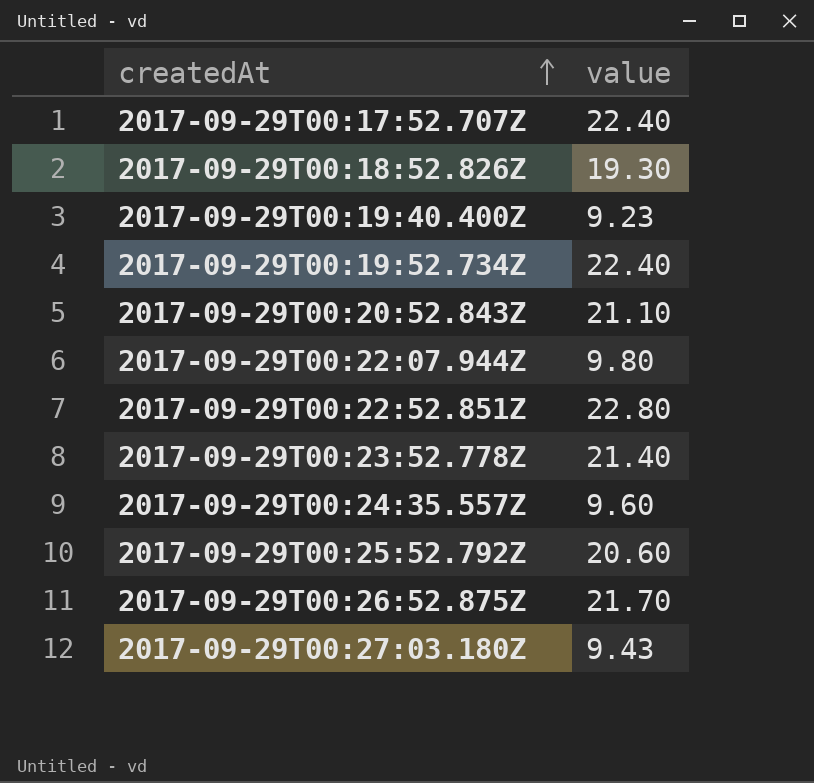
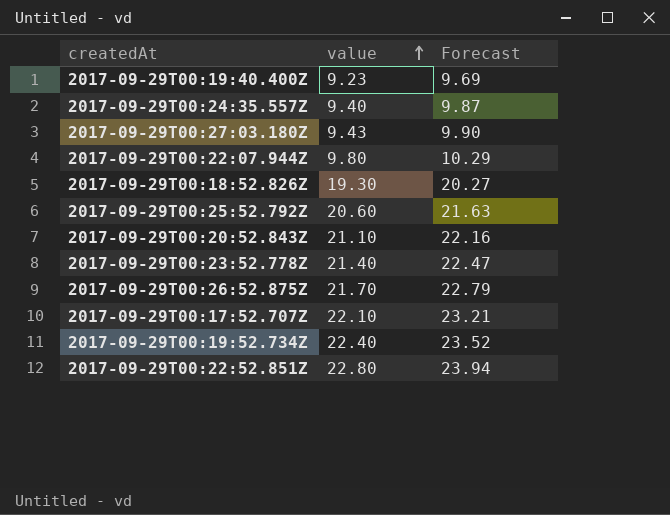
row order: createdAt ascending -> value ascending
column Forecast | formula: none -> [value] * 1.05
2017-09-29T00:24:35.557Z | value: 9.60 -> 9.40
2017-09-29T00:17:52.707Z | value: 22.40 -> 22.10

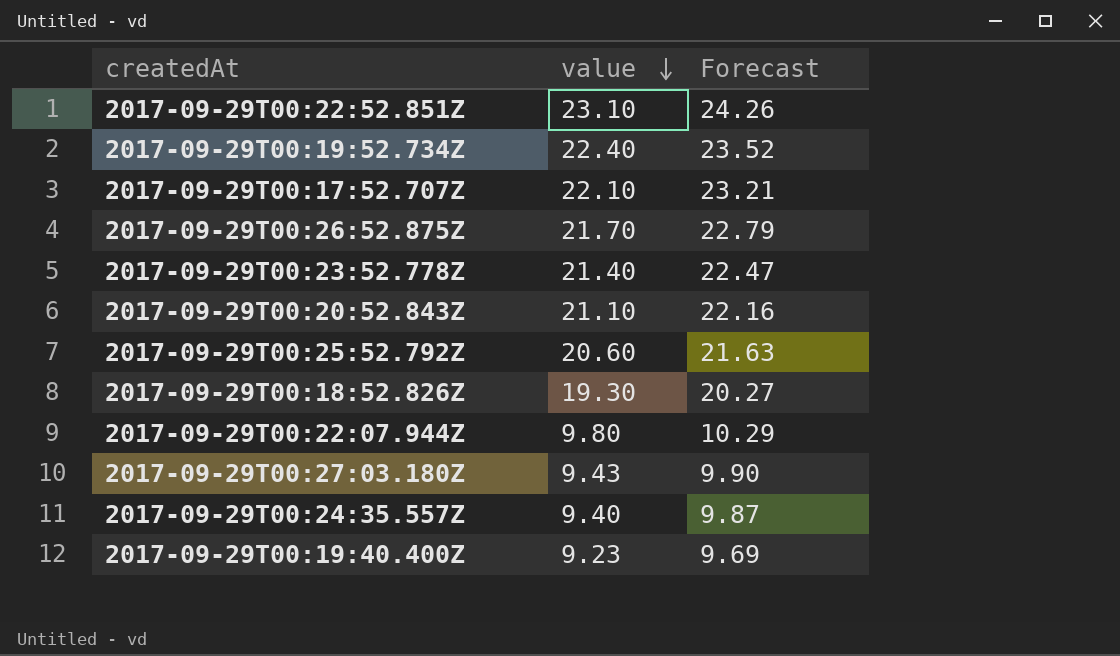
row order: value ascending -> value descending
2017-09-29T00:22:52.851Z | value: 22.80 -> 23.10
2017-09-29T00:22:52.851Z | Forecast: 23.94 -> 24.26

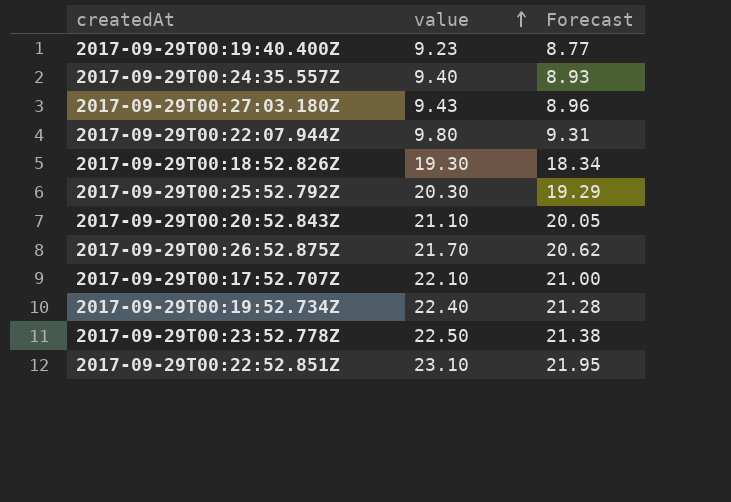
row order: value descending -> value ascending
column Forecast | formula: [value] * 1.05 -> [value] * 0.95
2017-09-29T00:25:52.792Z | value: 20.60 -> 20.30
2017-09-29T00:23:52.778Z | value: 21.40 -> 22.50

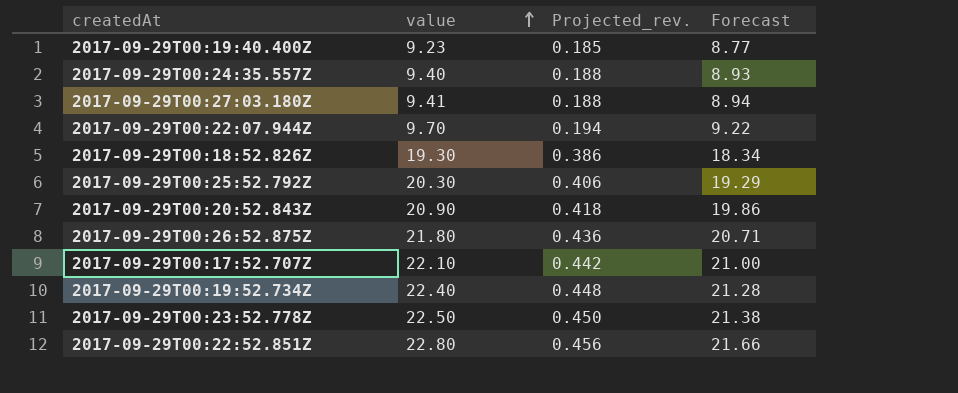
column Projected_rev. | formula: none -> [value] * 0.02
2017-09-29T00:27:03.180Z | value: 9.43 -> 9.41
2017-09-29T00:27:03.180Z | Forecast: 8.96 -> 8.94
2017-09-29T00:22:07.944Z | value: 9.80 -> 9.70
2017-09-29T00:22:07.944Z | Forecast: 9.31 -> 9.22
2017-09-29T00:20:52.843Z | value: 21.10 -> 20.90
2017-09-29T00:20:52.843Z | Forecast: 20.05 -> 19.86
2017-09-29T00:26:52.875Z | value: 21.70 -> 21.80
2017-09-29T00:26:52.875Z | Forecast: 20.62 -> 20.71
2017-09-29T00:22:52.851Z | value: 23.10 -> 22.80
2017-09-29T00:22:52.851Z | Forecast: 21.95 -> 21.66

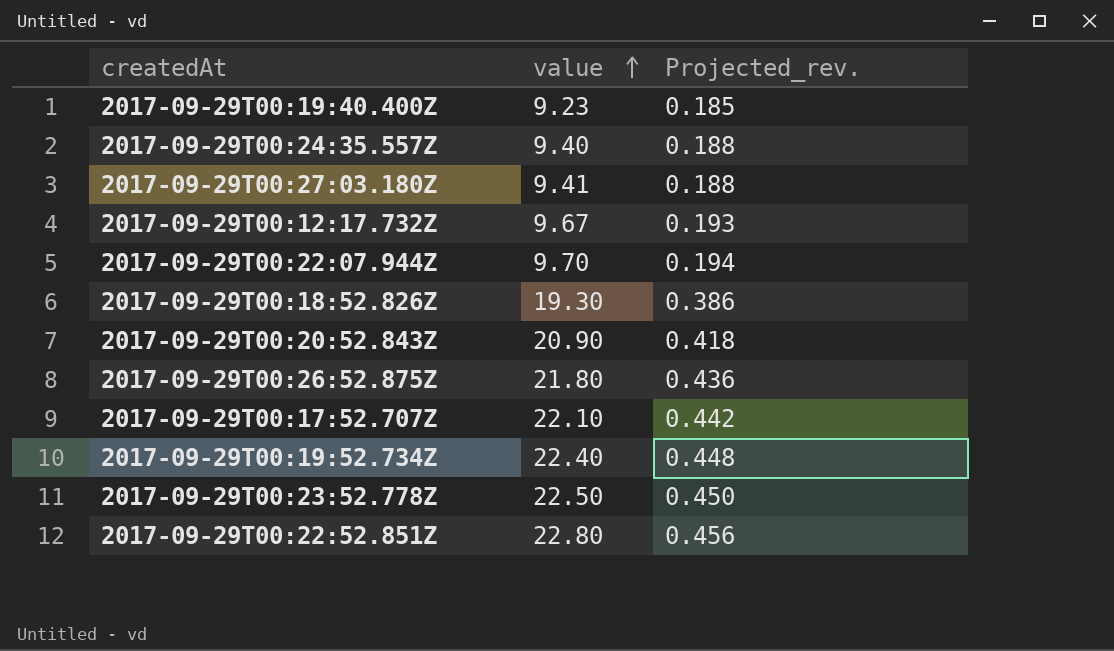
column Forecast | formula: [value] * 0.95 -> none
row 2017-09-29T00:25:52.792Z: 20.30 | 0.406 | 19.29 -> none
row 2017-09-29T00:12:17.732Z: none -> 9.67 | 0.193

